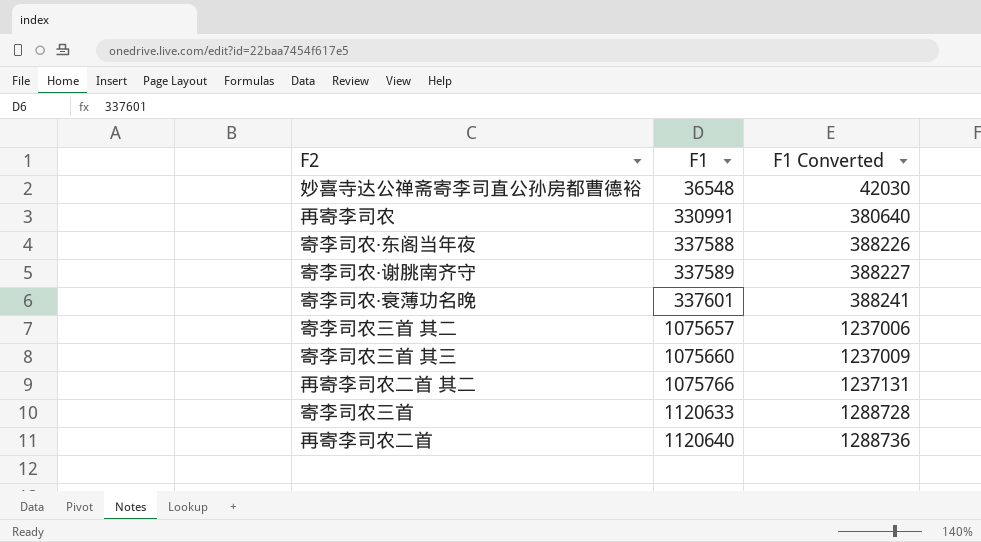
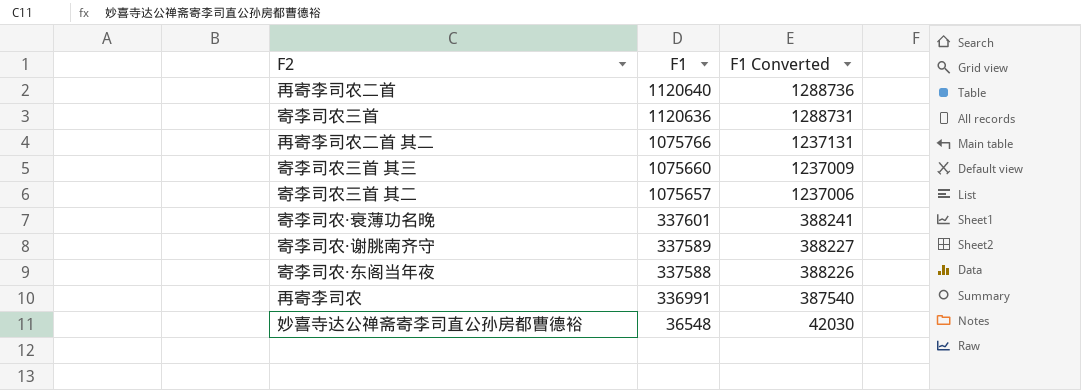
row order: F1 ascending -> F1 descending
寄李司农三首 | F1: 1120633 -> 1120636
寄李司农三首 | F1 Converted: 1288728 -> 1288731
再寄李司农 | F1: 330991 -> 336991
再寄李司农 | F1 Converted: 380640 -> 387540

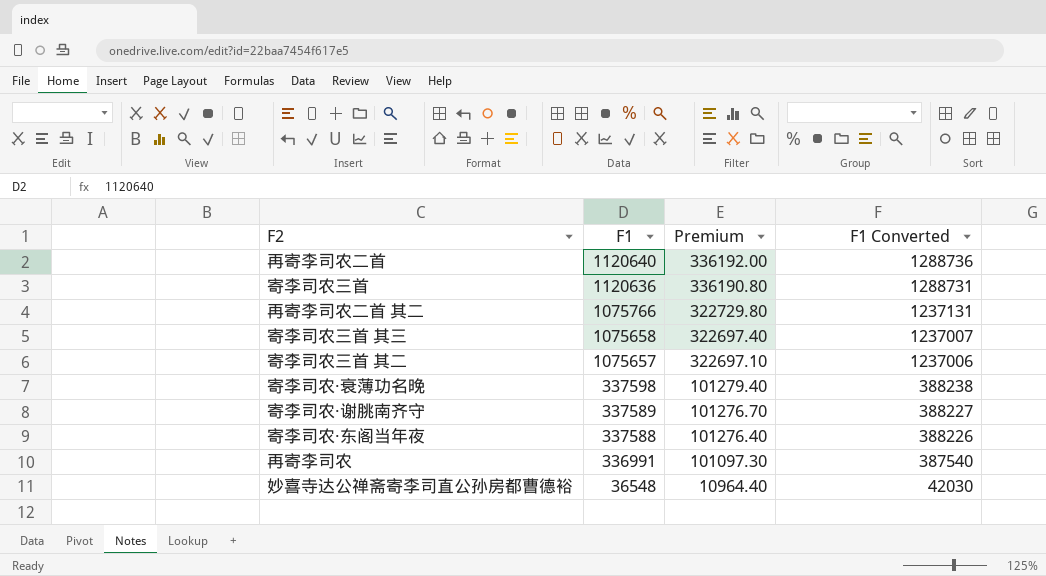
column Premium | formula: none -> [F1] * 0.3
寄李司农三首 其三 | F1: 1075660 -> 1075658
寄李司农三首 其三 | F1 Converted: 1237009 -> 1237007
寄李司农·衰薄功名晚 | F1: 337601 -> 337598
寄李司农·衰薄功名晚 | F1 Converted: 388241 -> 388238

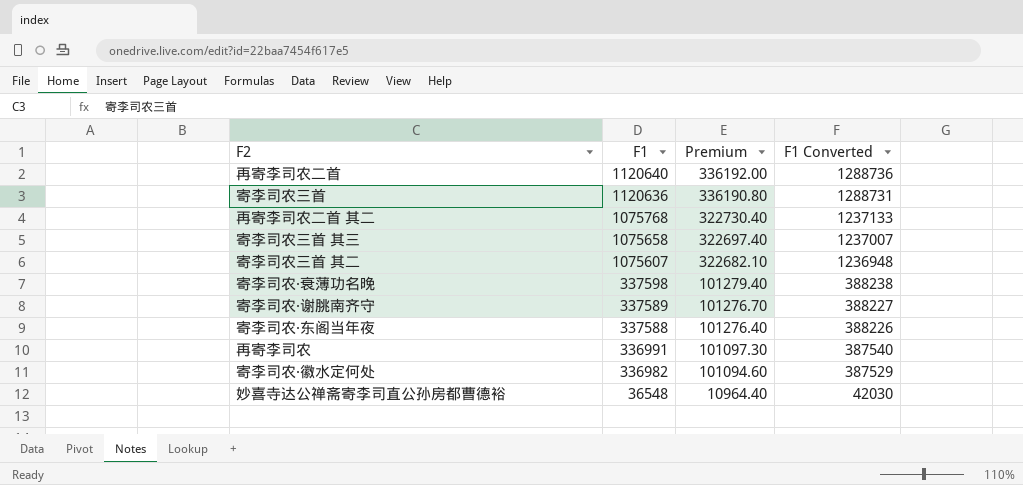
再寄李司农二首 其二 | F1: 1075766 -> 1075768
再寄李司农二首 其二 | Premium: 322729.80 -> 322730.40
再寄李司农二首 其二 | F1 Converted: 1237131 -> 1237133
寄李司农三首 其二 | F1: 1075657 -> 1075607
寄李司农三首 其二 | Premium: 322697.10 -> 322682.10
寄李司农三首 其二 | F1 Converted: 1237006 -> 1236948
row 寄李司农·徽水定何处: none -> 336982 | 101094.60 | 387529

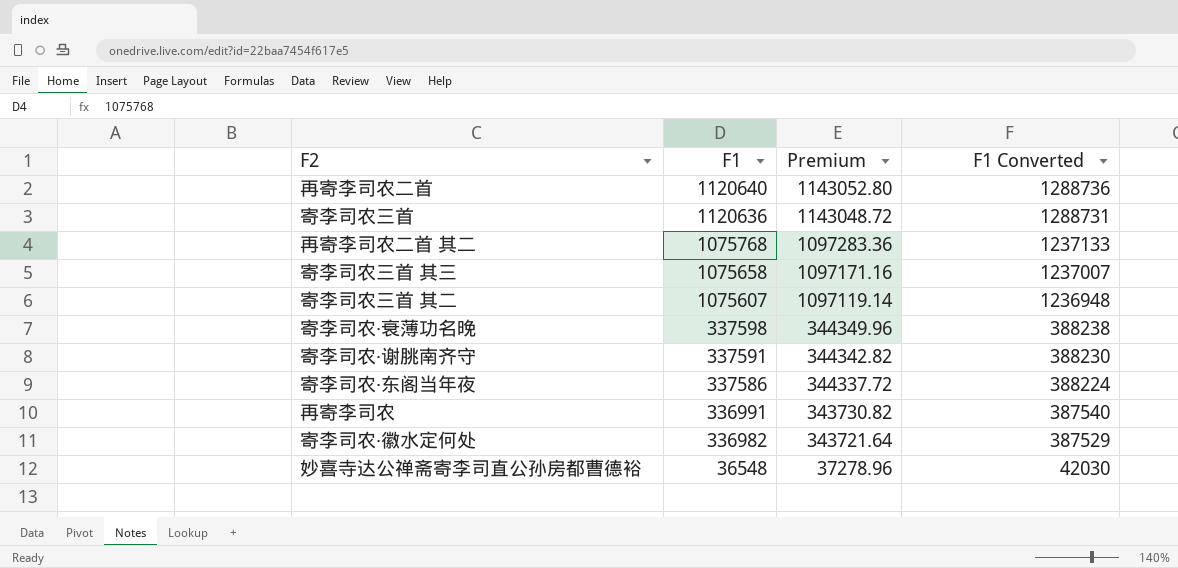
column Premium | formula: [F1] * 0.3 -> [F1] * 1.02
寄李司农·谢朓南齐守 | F1: 337589 -> 337591
寄李司农·谢朓南齐守 | F1 Converted: 388227 -> 388230
寄李司农·东阁当年夜 | F1: 337588 -> 337586
寄李司农·东阁当年夜 | F1 Converted: 388226 -> 388224

